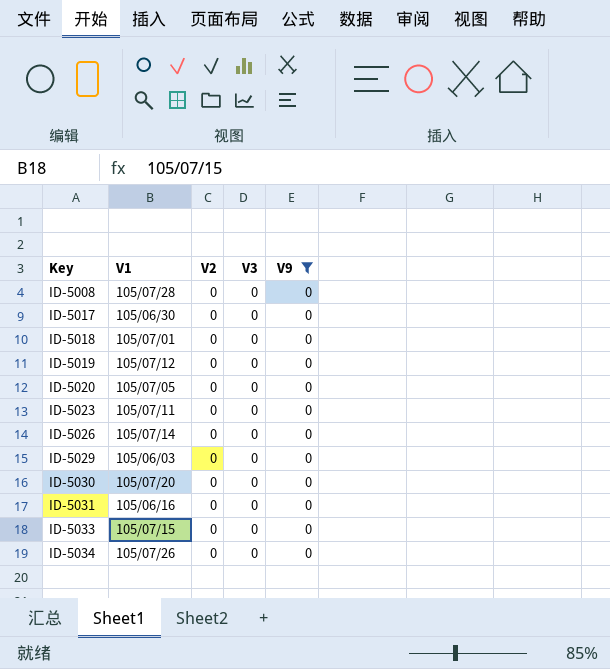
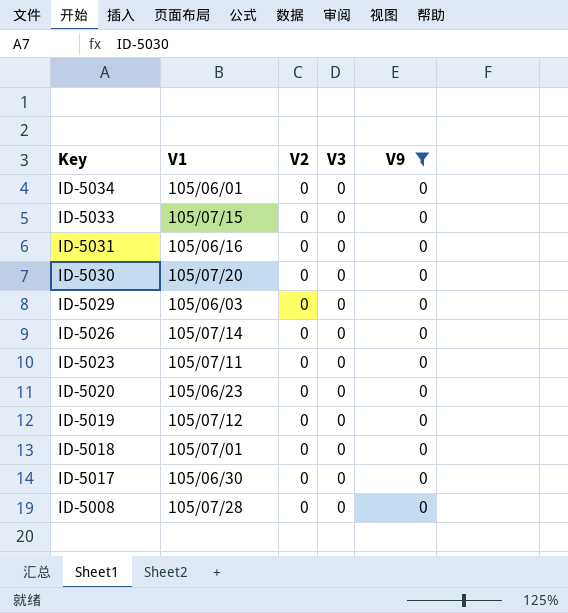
row order: Key ascending -> Key descending
ID-5034 | V1: 105/07/26 -> 105/06/01
ID-5020 | V1: 105/07/05 -> 105/06/23

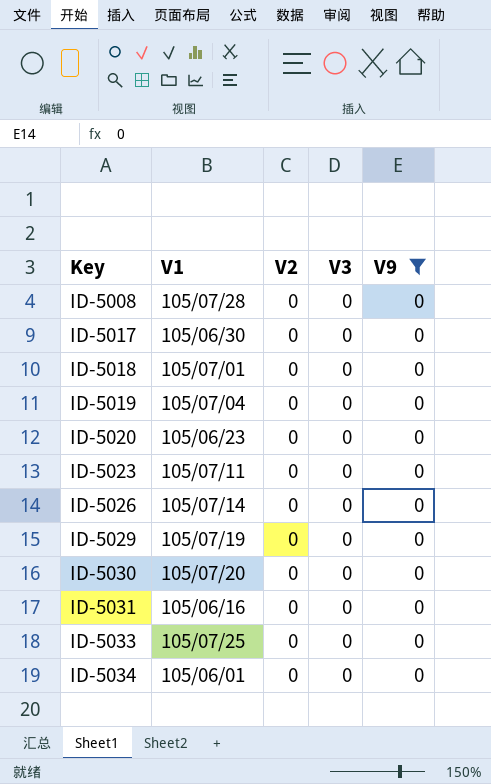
row order: Key descending -> Key ascending
ID-5019 | V1: 105/07/12 -> 105/07/04
ID-5029 | V1: 105/06/03 -> 105/07/19
ID-5033 | V1: 105/07/15 -> 105/07/25

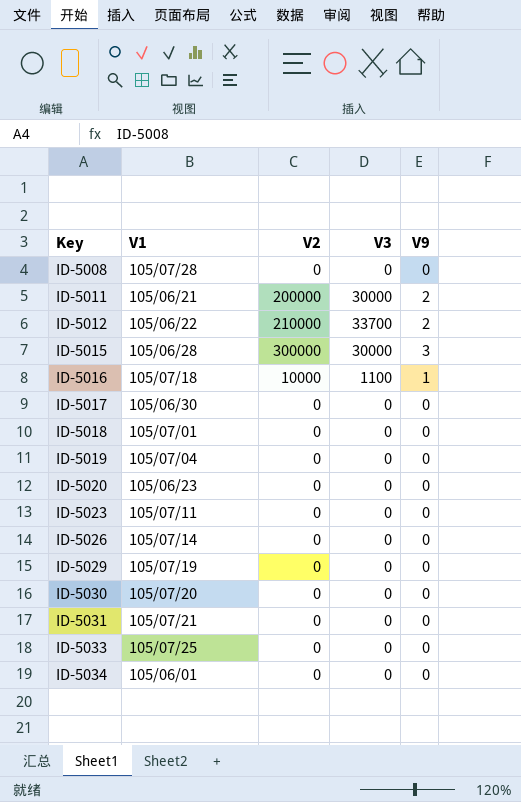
filter: V9 = 0 -> none
ID-5031 | V1: 105/06/16 -> 105/07/21

